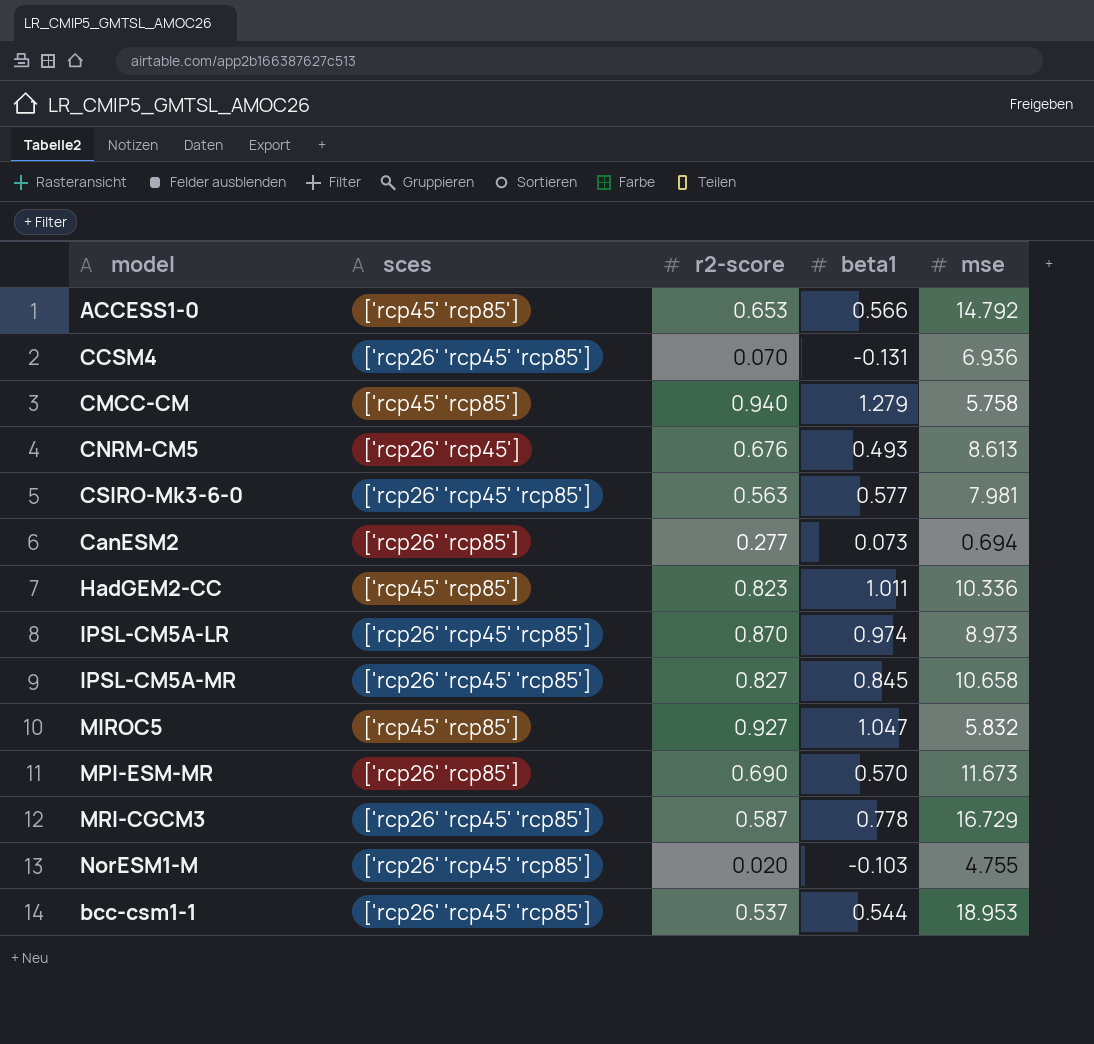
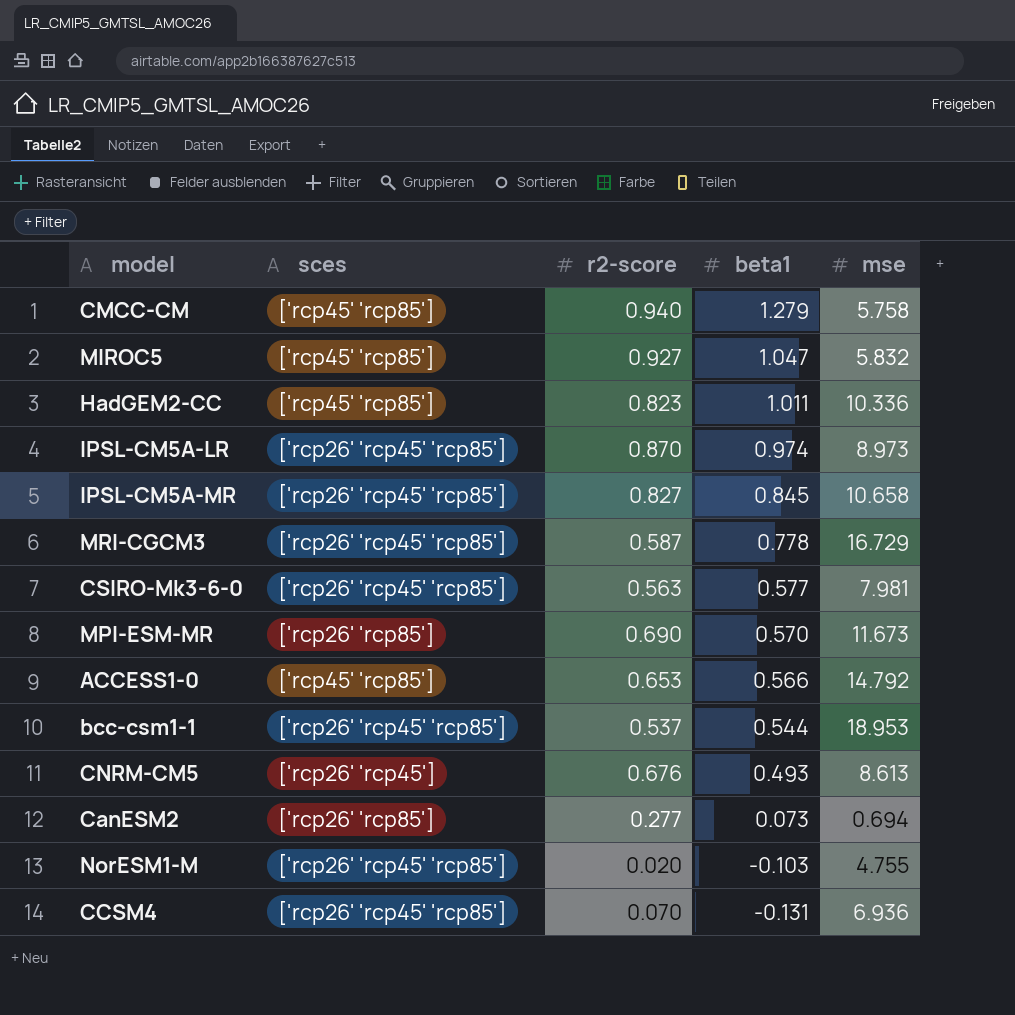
row order: none -> beta1 descending

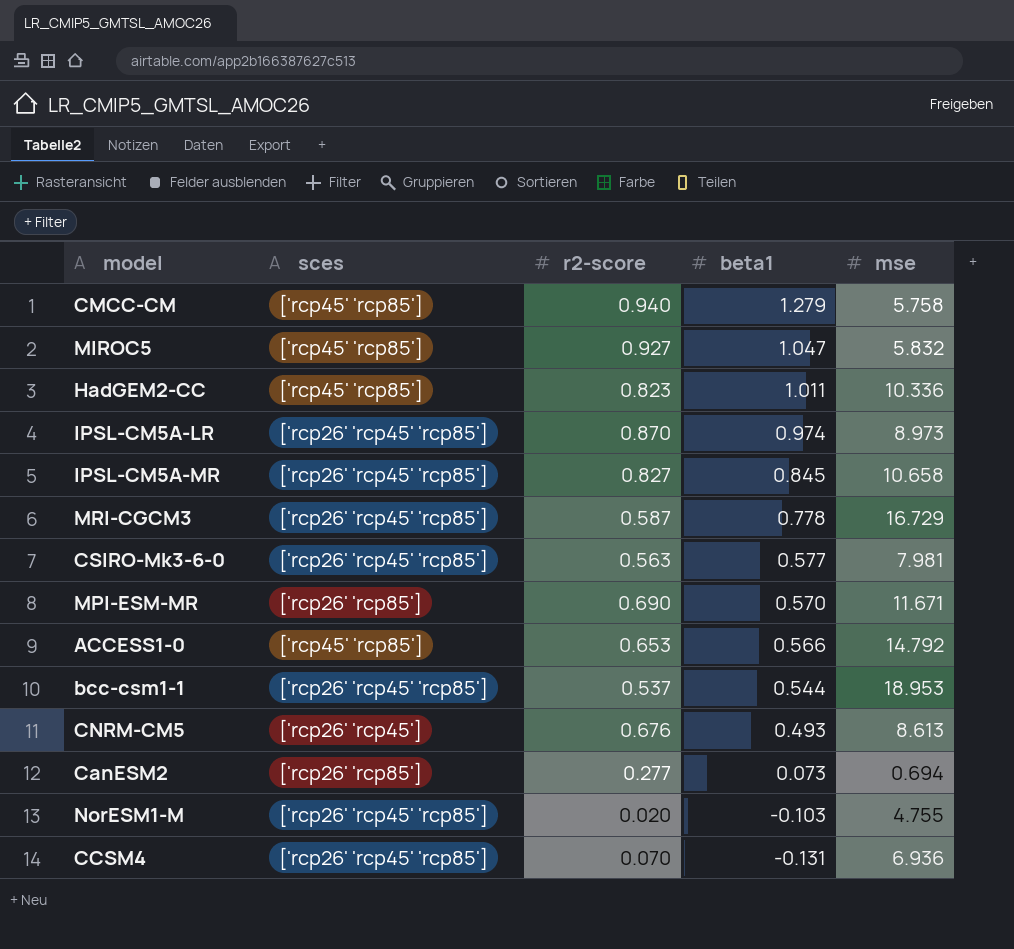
MPI-ESM-MR | mse: 11.673 -> 11.671

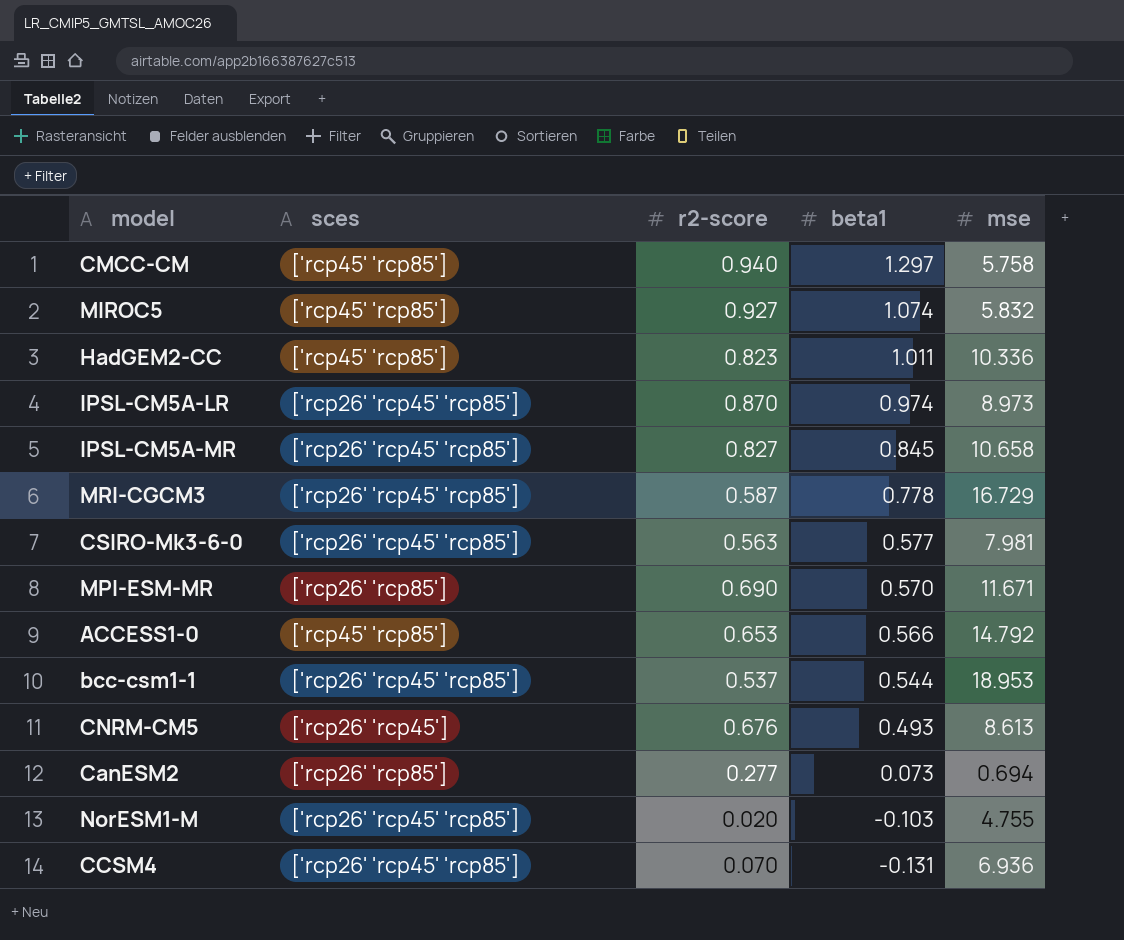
CMCC-CM | beta1: 1.279 -> 1.297
MIROC5 | beta1: 1.047 -> 1.074

